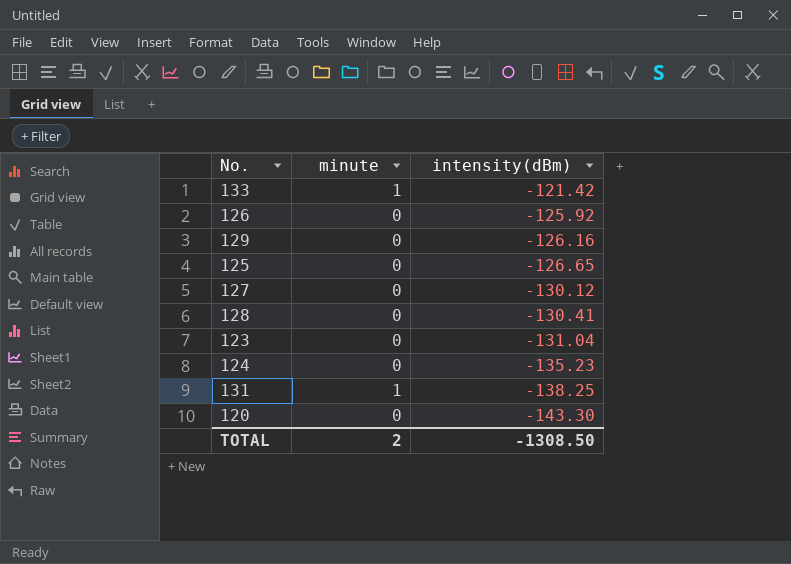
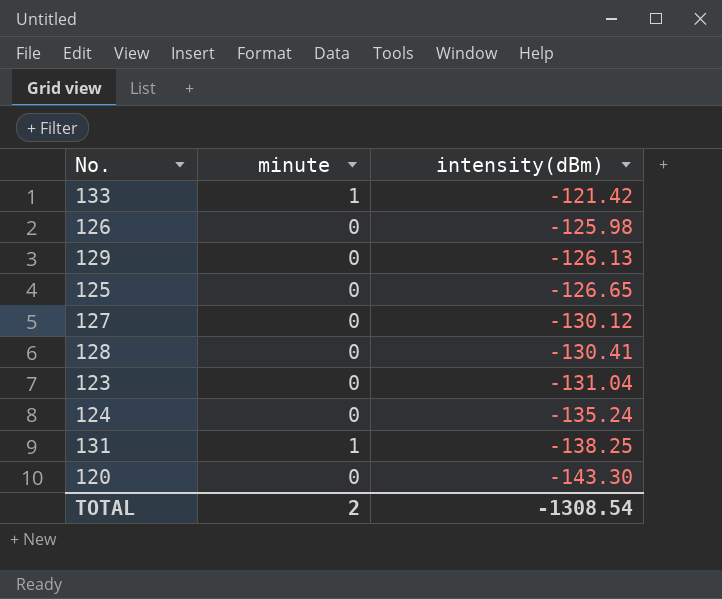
126 | intensity(dBm): -125.92 -> -125.98
129 | intensity(dBm): -126.16 -> -126.13
124 | intensity(dBm): -135.23 -> -135.24
TOTAL | intensity(dBm): -1308.50 -> -1308.54

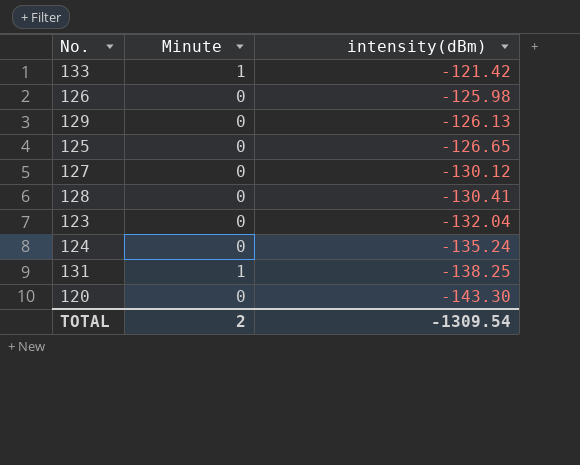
column name: minute -> Minute
123 | intensity(dBm): -131.04 -> -132.04
TOTAL | intensity(dBm): -1308.54 -> -1309.54

